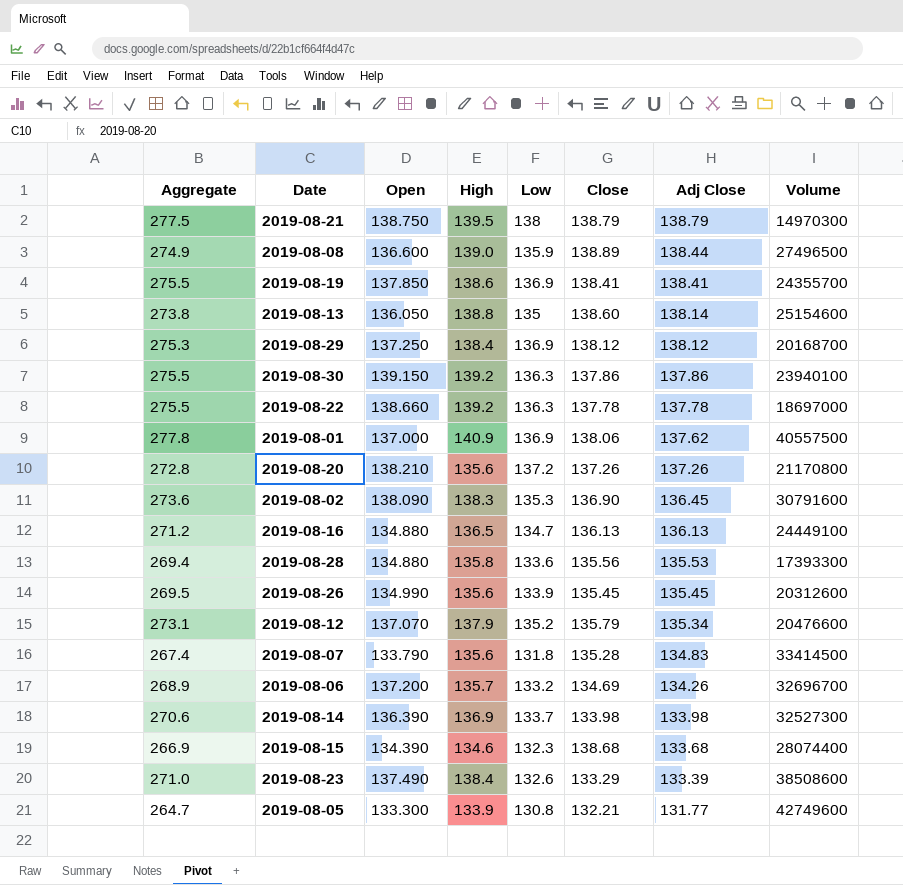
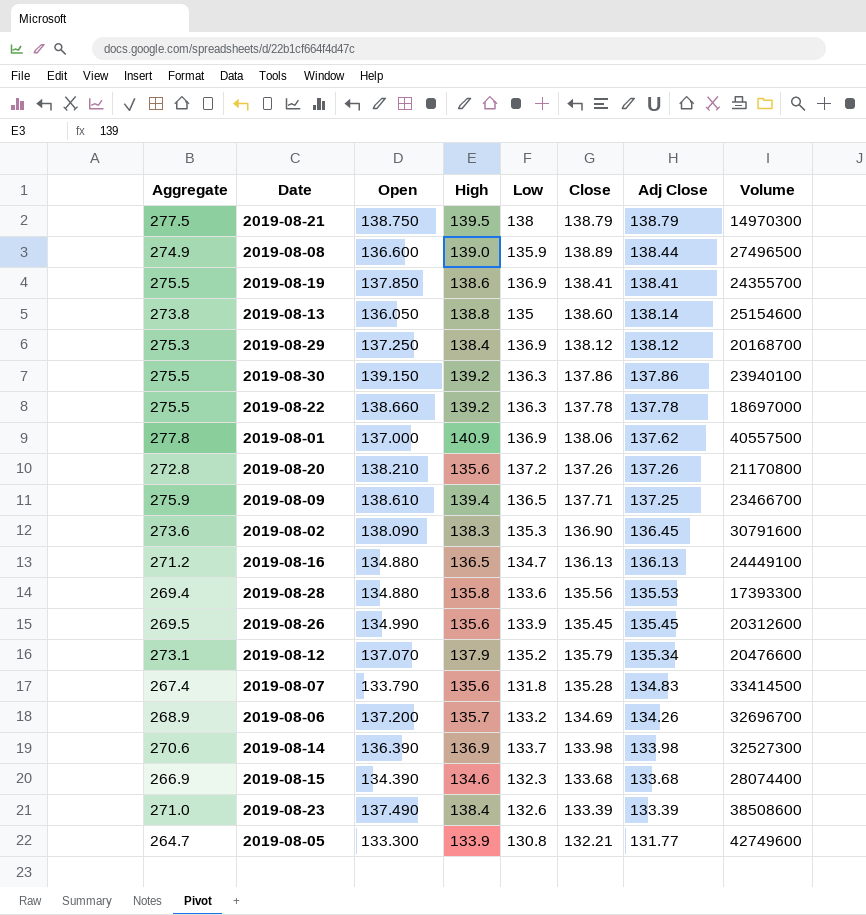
row 2019-08-09: none -> 275.9 | 138.610 | 139.4 | 136.5 | 137.71 | 137.25 | 23466700
2019-08-15 | Close: 138.68 -> 133.68
2019-08-23 | Close: 133.29 -> 133.39

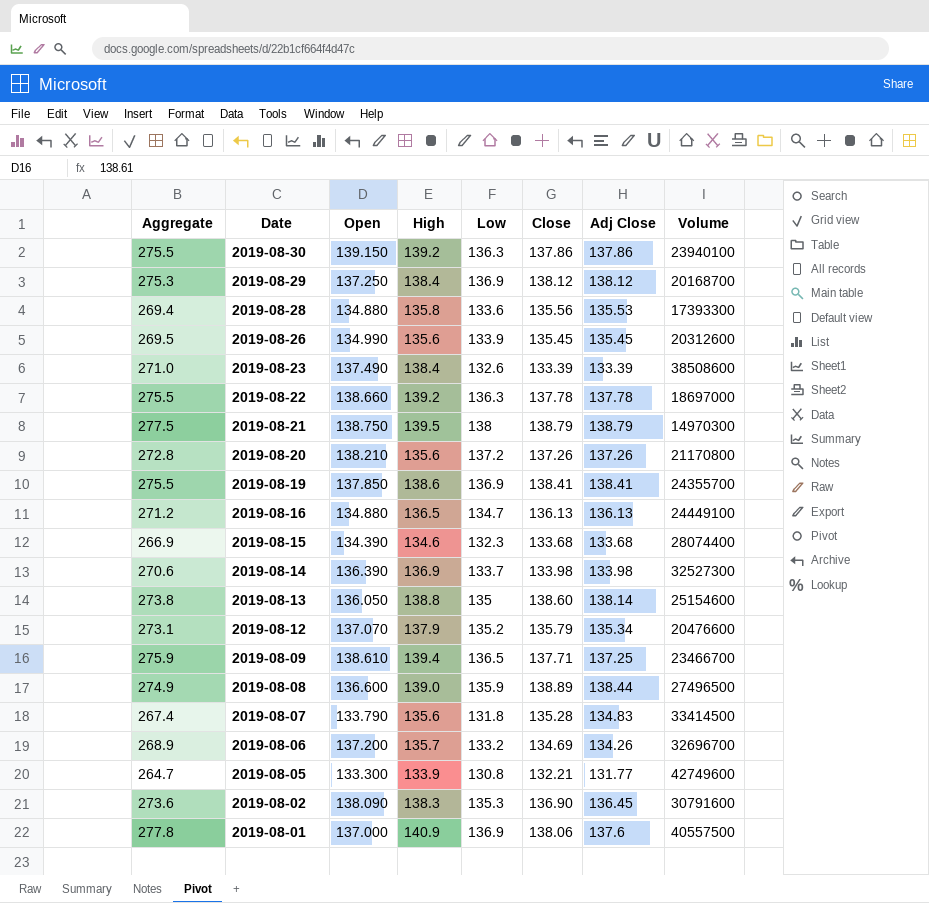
row order: Adj Close descending -> Date descending
2019-08-01 | Adj Close: 137.62 -> 137.6

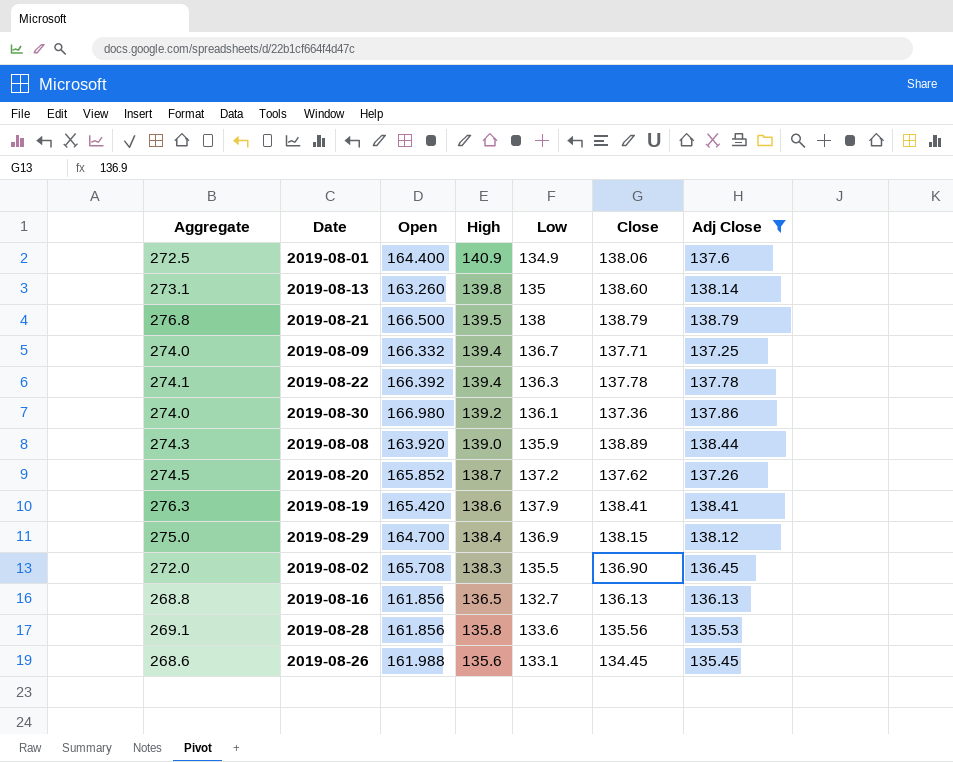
filter: none -> Adj Close >= 135.45
row order: Date descending -> High descending
column Volume | position: 8 -> none
column Aggregate | formula: [High] + [Low] -> [Low] + [Adj Close]
2019-08-01 | Open: 137.000 -> 164.400
2019-08-01 | Low: 136.9 -> 134.9
2019-08-13 | Open: 136.050 -> 163.260
2019-08-13 | High: 138.8 -> 139.8
2019-08-21 | Open: 138.750 -> 166.500
2019-08-09 | Open: 138.610 -> 166.332
2019-08-09 | Low: 136.5 -> 136.7
2019-08-22 | Open: 138.660 -> 166.392
2019-08-22 | High: 139.2 -> 139.4
2019-08-30 | Open: 139.150 -> 166.980
2019-08-30 | Low: 136.3 -> 136.1
2019-08-30 | Close: 137.86 -> 137.36
2019-08-08 | Open: 136.600 -> 163.920
2019-08-20 | Open: 138.210 -> 165.852
2019-08-20 | High: 135.6 -> 138.7
2019-08-20 | Close: 137.26 -> 137.62
2019-08-19 | Open: 137.850 -> 165.420
2019-08-19 | Low: 136.9 -> 137.9
2019-08-29 | Open: 137.250 -> 164.700
2019-08-29 | Close: 138.12 -> 138.15
2019-08-02 | Open: 138.090 -> 165.708
2019-08-02 | Low: 135.3 -> 135.5
2019-08-16 | Open: 134.880 -> 161.856
2019-08-16 | Low: 134.7 -> 132.7
2019-08-28 | Open: 134.880 -> 161.856
2019-08-26 | Open: 134.990 -> 161.988
2019-08-26 | Low: 133.9 -> 133.1
2019-08-26 | Close: 135.45 -> 134.45

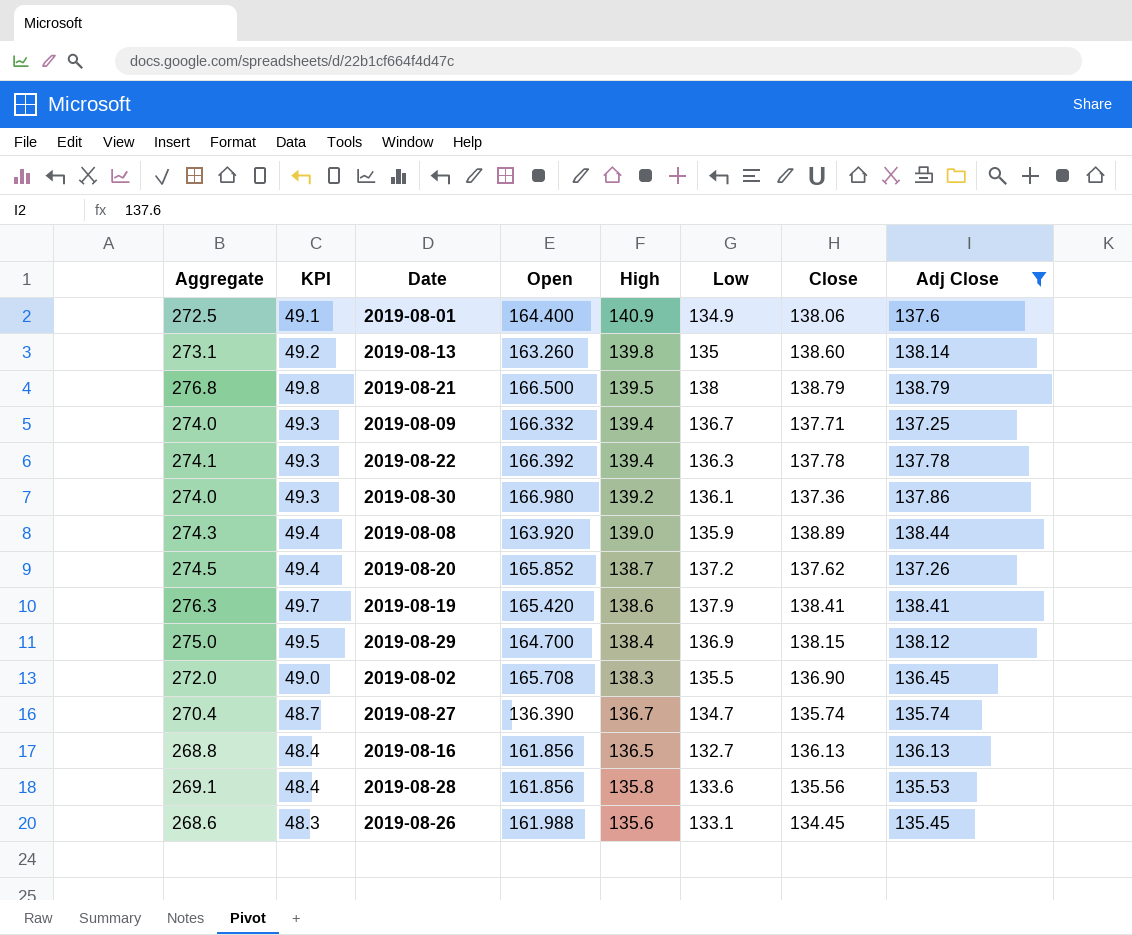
column KPI | formula: none -> [Aggregate] * 0.18
row 2019-08-27: none -> 270.4 | 48.7 | 136.390 | 136.7 | 134.7 | 135.74 | 135.74

